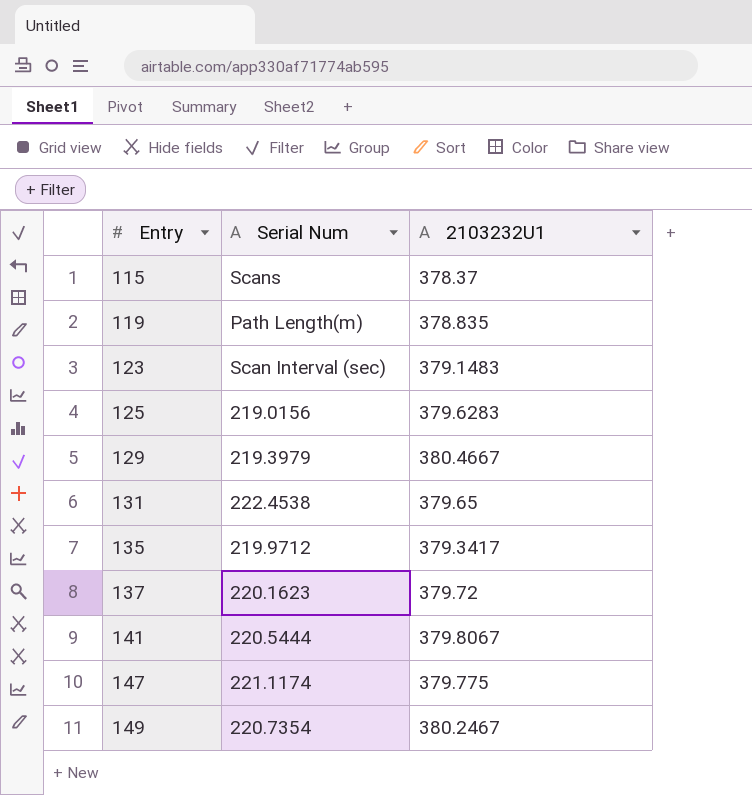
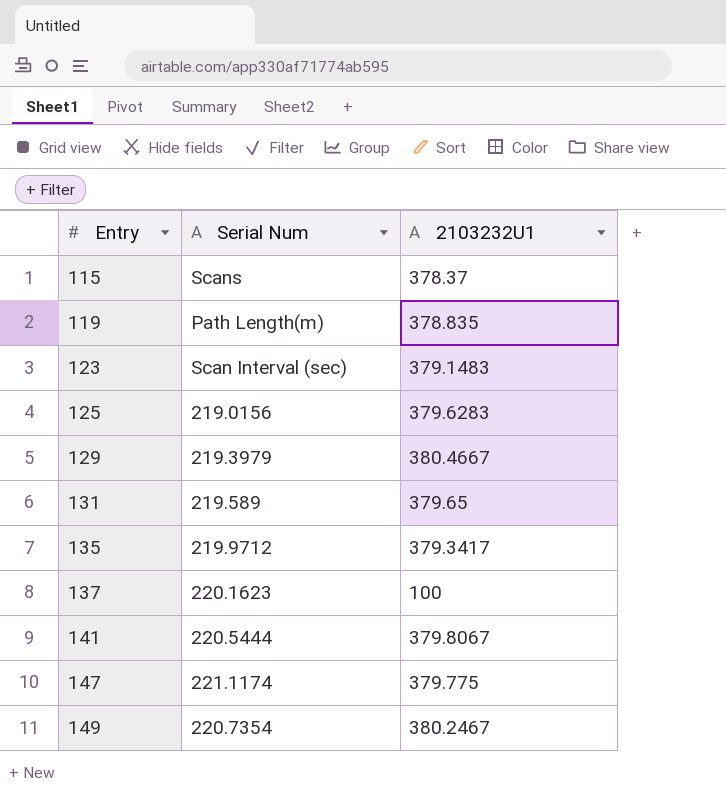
131 | Serial Num: 222.4538 -> 219.589
137 | 2103232U1: 379.72 -> 100

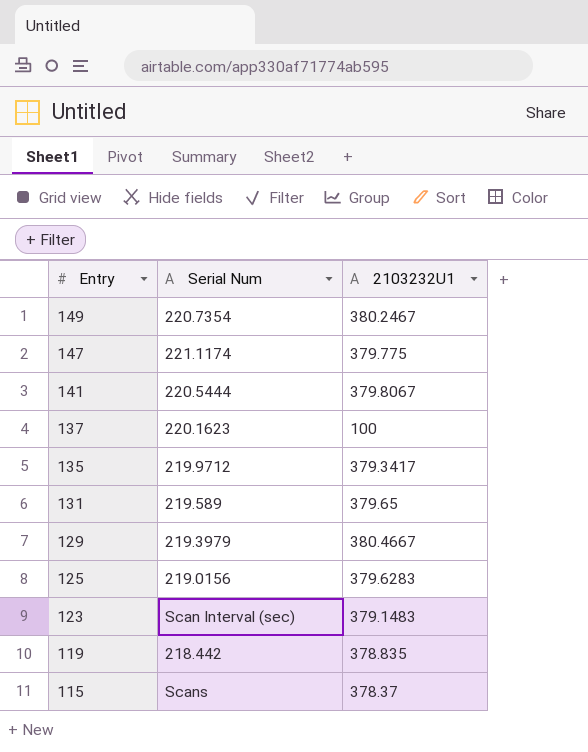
row order: Entry ascending -> Entry descending
119 | Serial Num: Path Length(m) -> 218.442

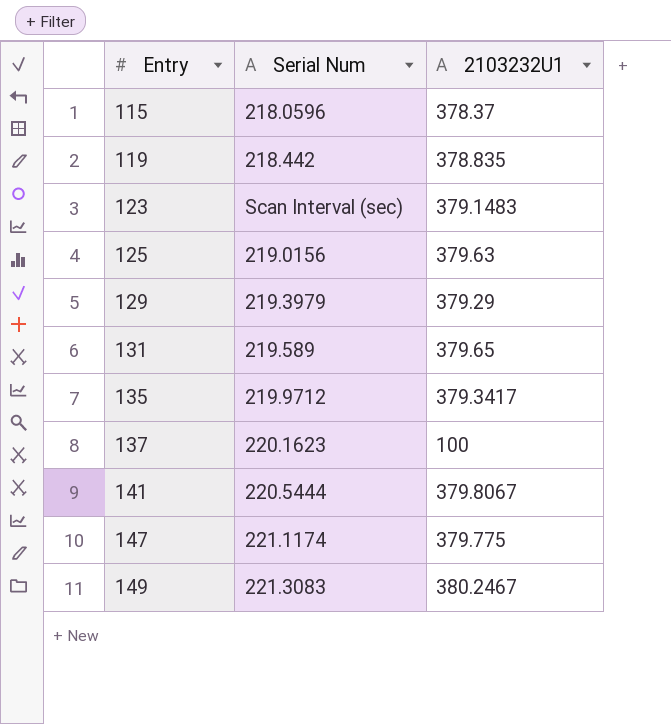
row order: Entry descending -> Entry ascending
115 | Serial Num: Scans -> 218.0596
125 | 2103232U1: 379.6283 -> 379.63
129 | 2103232U1: 380.4667 -> 379.29
149 | Serial Num: 220.7354 -> 221.3083

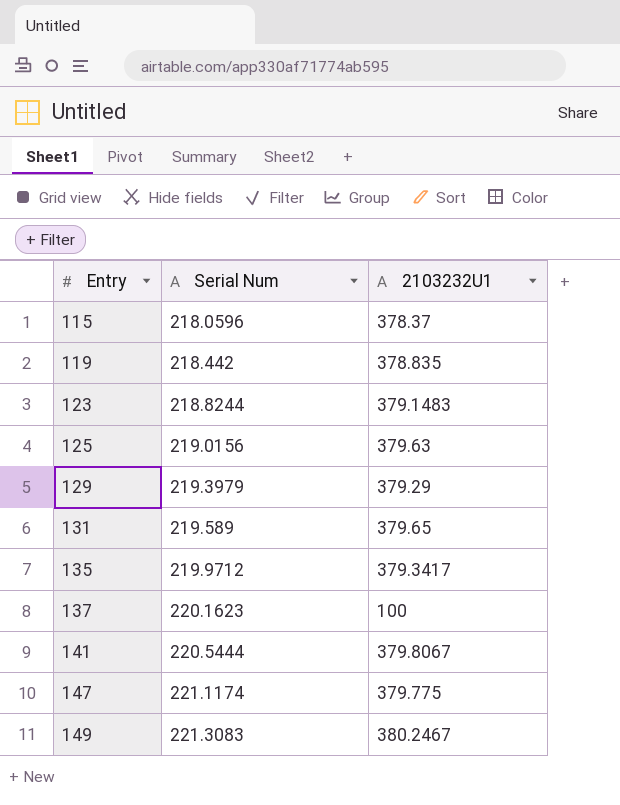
123 | Serial Num: Scan Interval (sec) -> 218.8244

